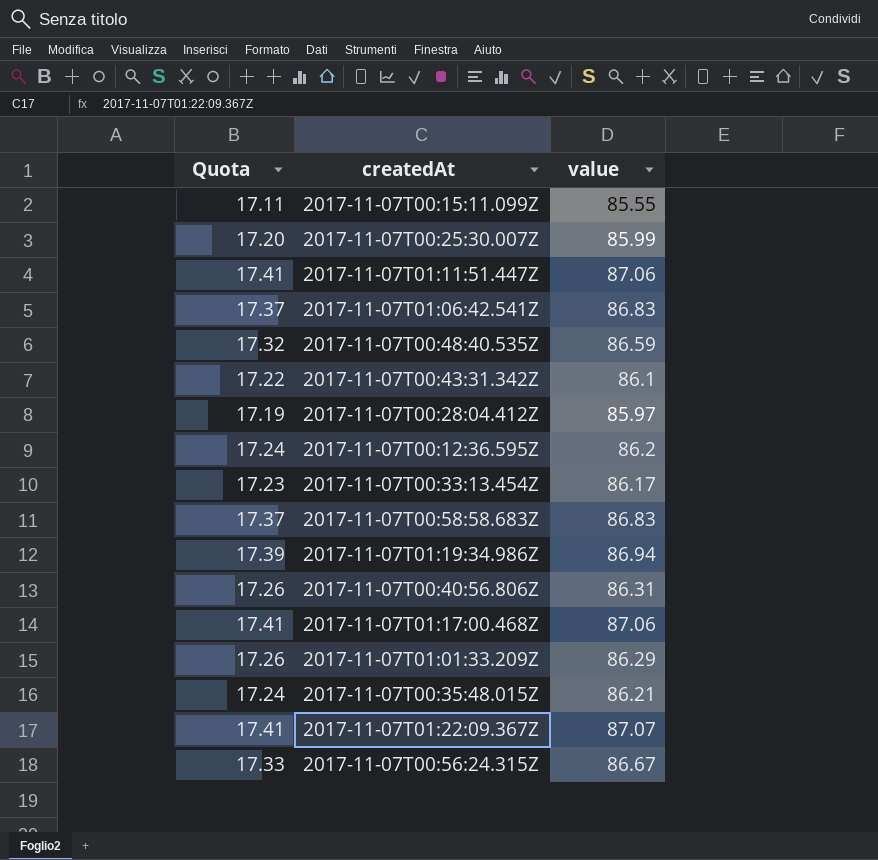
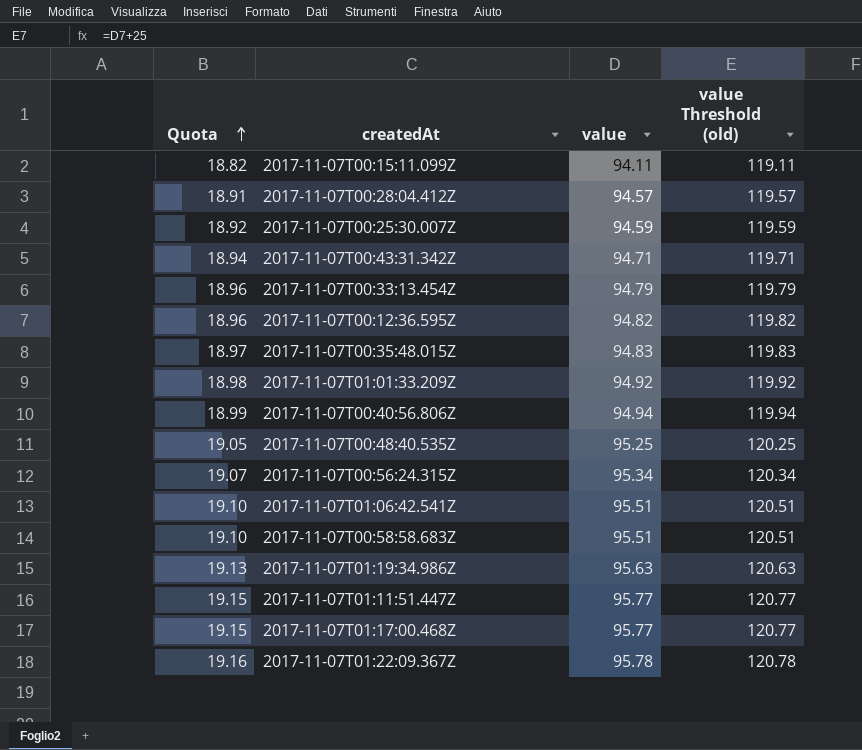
row order: none -> Quota ascending
column value Threshold (old) | formula: none -> [value] + 25
2017-11-07T00:15:11.099Z | Quota: 17.11 -> 18.82
2017-11-07T00:15:11.099Z | value: 85.55 -> 94.11
2017-11-07T00:28:04.412Z | Quota: 17.19 -> 18.91
2017-11-07T00:28:04.412Z | value: 85.97 -> 94.57
2017-11-07T00:25:30.007Z | Quota: 17.20 -> 18.92
2017-11-07T00:25:30.007Z | value: 85.99 -> 94.59
2017-11-07T00:43:31.342Z | Quota: 17.22 -> 18.94
2017-11-07T00:43:31.342Z | value: 86.1 -> 94.71
2017-11-07T00:33:13.454Z | Quota: 17.23 -> 18.96
2017-11-07T00:33:13.454Z | value: 86.17 -> 94.79
2017-11-07T00:12:36.595Z | Quota: 17.24 -> 18.96
2017-11-07T00:12:36.595Z | value: 86.2 -> 94.82
2017-11-07T00:35:48.015Z | Quota: 17.24 -> 18.97
2017-11-07T00:35:48.015Z | value: 86.21 -> 94.83
2017-11-07T01:01:33.209Z | Quota: 17.26 -> 18.98
2017-11-07T01:01:33.209Z | value: 86.29 -> 94.92
2017-11-07T00:40:56.806Z | Quota: 17.26 -> 18.99
2017-11-07T00:40:56.806Z | value: 86.31 -> 94.94
2017-11-07T00:48:40.535Z | Quota: 17.32 -> 19.05
2017-11-07T00:48:40.535Z | value: 86.59 -> 95.25
2017-11-07T00:56:24.315Z | Quota: 17.33 -> 19.07
2017-11-07T00:56:24.315Z | value: 86.67 -> 95.34
2017-11-07T01:06:42.541Z | Quota: 17.37 -> 19.10
2017-11-07T01:06:42.541Z | value: 86.83 -> 95.51
2017-11-07T00:58:58.683Z | Quota: 17.37 -> 19.10
2017-11-07T00:58:58.683Z | value: 86.83 -> 95.51
2017-11-07T01:19:34.986Z | Quota: 17.39 -> 19.13
2017-11-07T01:19:34.986Z | value: 86.94 -> 95.63
2017-11-07T01:11:51.447Z | Quota: 17.41 -> 19.15
2017-11-07T01:11:51.447Z | value: 87.06 -> 95.77
2017-11-07T01:17:00.468Z | Quota: 17.41 -> 19.15
2017-11-07T01:17:00.468Z | value: 87.06 -> 95.77
2017-11-07T01:22:09.367Z | Quota: 17.41 -> 19.16
2017-11-07T01:22:09.367Z | value: 87.07 -> 95.78

